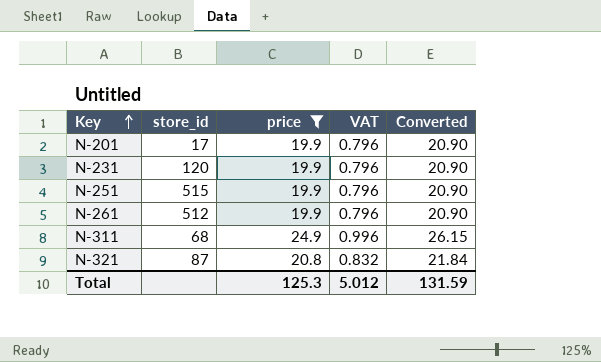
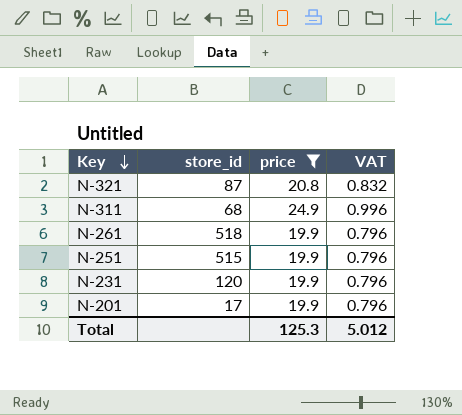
row order: Key ascending -> Key descending
column Converted | formula: [price] * 1.05 -> none
N-261 | store_id: 512 -> 518

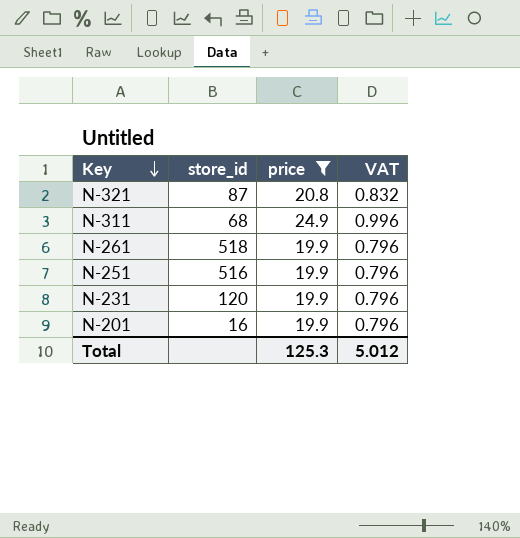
N-251 | store_id: 515 -> 516
N-201 | store_id: 17 -> 16

